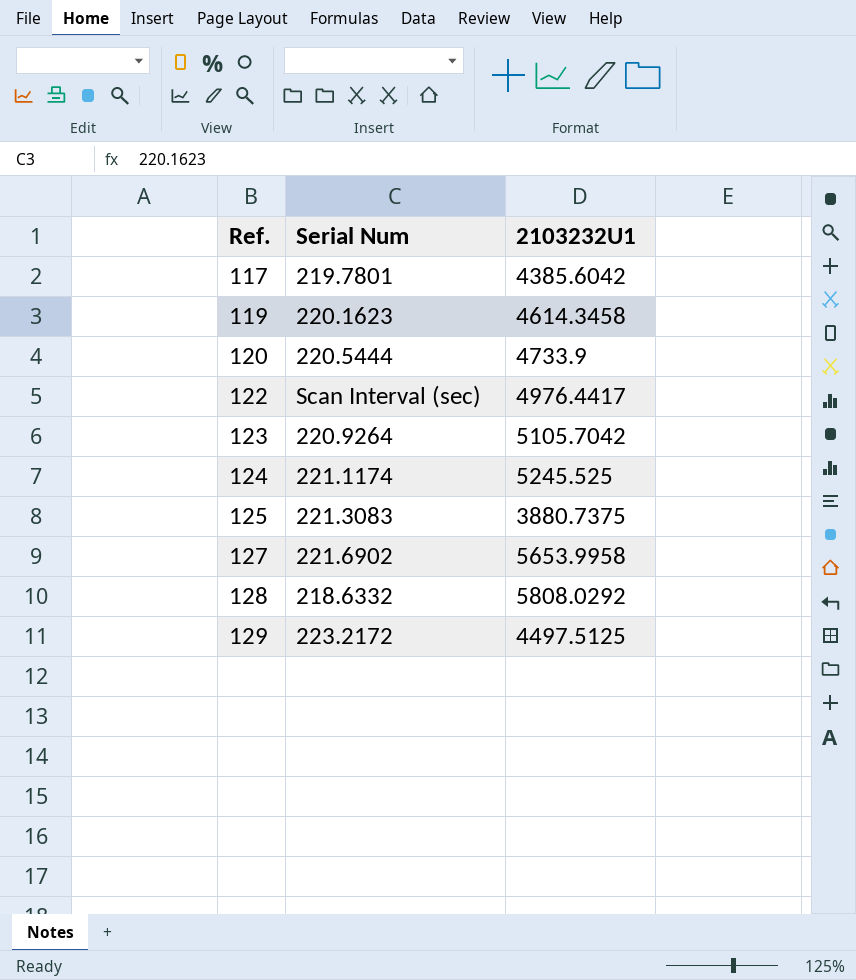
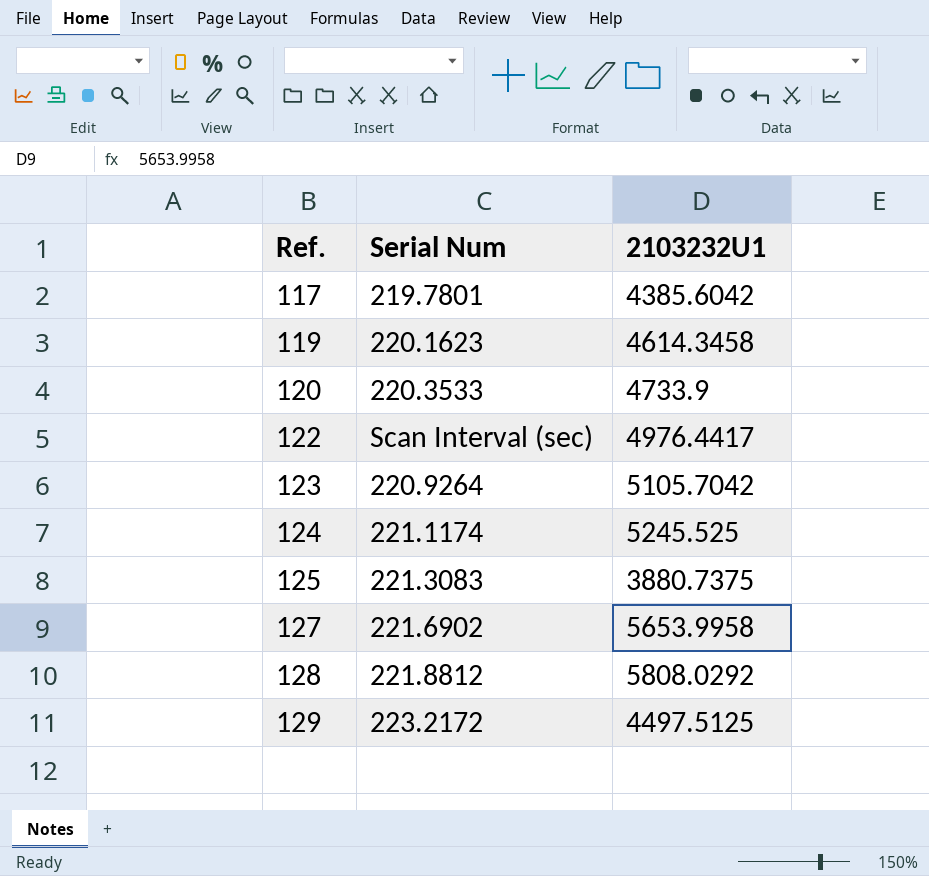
120 | Serial Num: 220.5444 -> 220.3533
128 | Serial Num: 218.6332 -> 221.8812

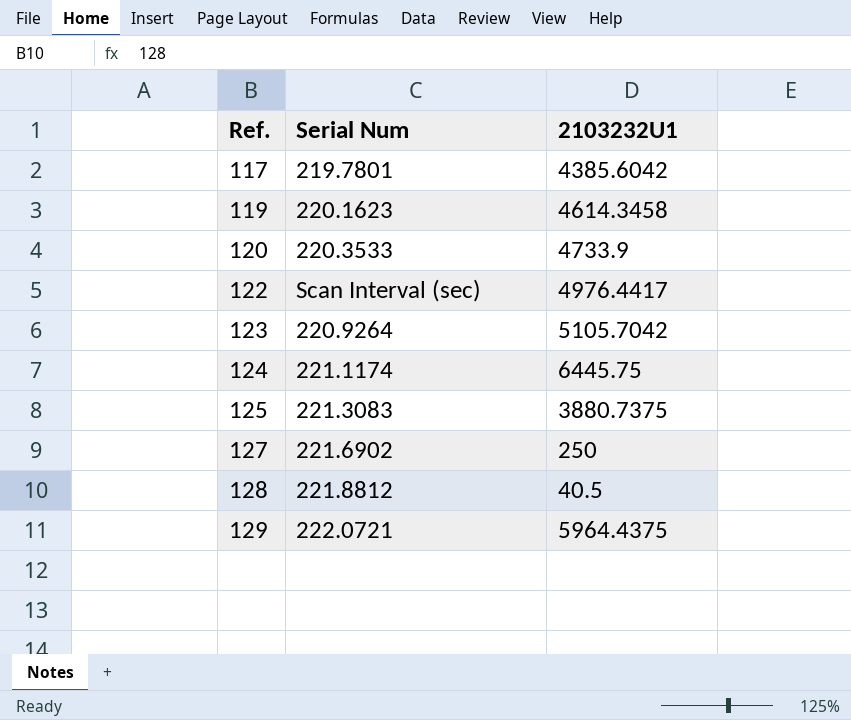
124 | 2103232U1: 5245.525 -> 6445.75
127 | 2103232U1: 5653.9958 -> 250
128 | 2103232U1: 5808.0292 -> 40.5
129 | Serial Num: 223.2172 -> 222.0721
129 | 2103232U1: 4497.5125 -> 5964.4375

